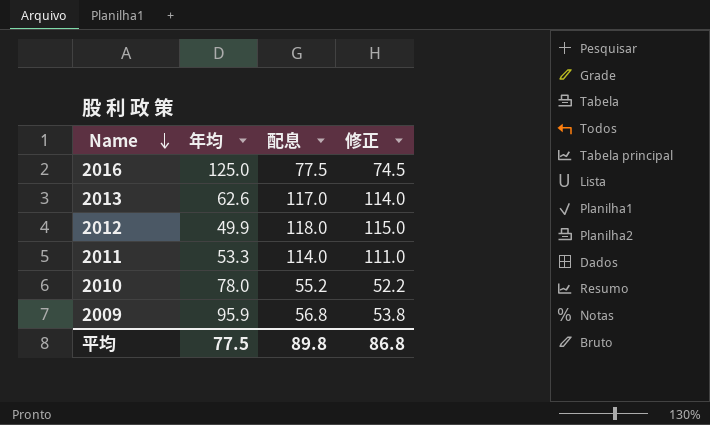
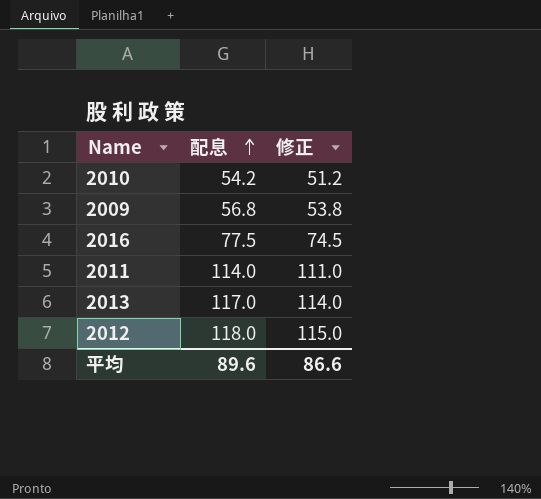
row order: Name descending -> 配息 ascending
column 年均 | position: 2 -> none
2010 | 配息: 55.2 -> 54.2
2010 | 修正: 52.2 -> 51.2
平均 | 配息: 89.8 -> 89.6
平均 | 修正: 86.8 -> 86.6

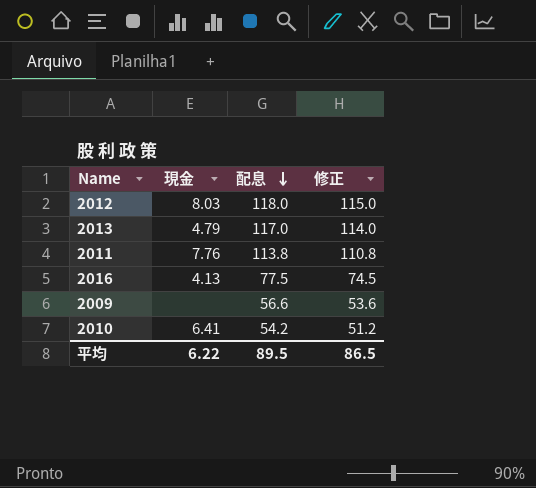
row order: 配息 ascending -> 配息 descending
column 現金 | position: none -> 2
2011 | 配息: 114.0 -> 113.8
2011 | 修正: 111.0 -> 110.8
2009 | 配息: 56.8 -> 56.6
2009 | 修正: 53.8 -> 53.6
平均 | 配息: 89.6 -> 89.5
平均 | 修正: 86.6 -> 86.5

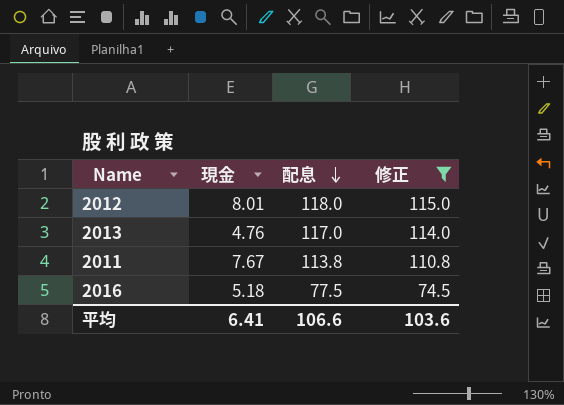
filter: none -> 修正 >= 74.5
2012 | 現金: 8.03 -> 8.01
2013 | 現金: 4.79 -> 4.76
2011 | 現金: 7.76 -> 7.67
2016 | 現金: 4.13 -> 5.18
平均 | 現金: 6.22 -> 6.41
平均 | 配息: 89.5 -> 106.6
平均 | 修正: 86.5 -> 103.6

